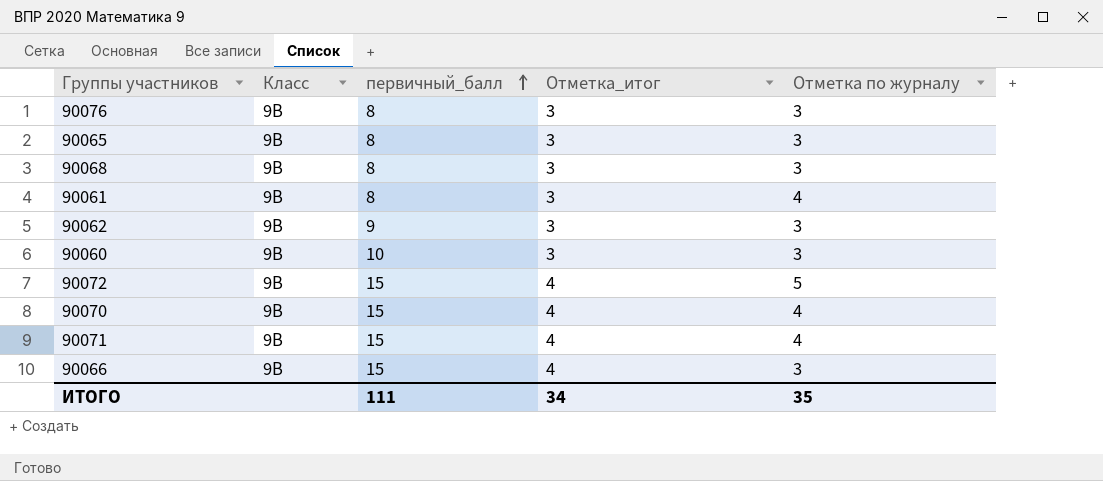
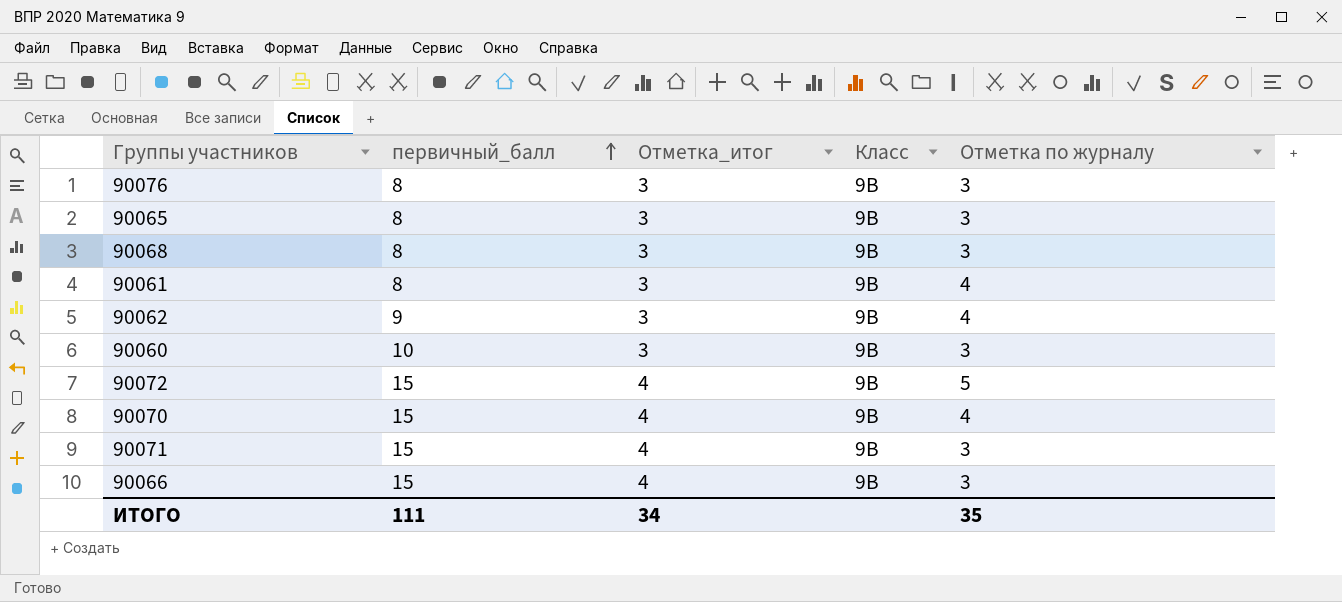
column Класс | position: 2 -> 4
90062 | Отметка по журналу: 3 -> 4
90071 | Отметка по журналу: 4 -> 3

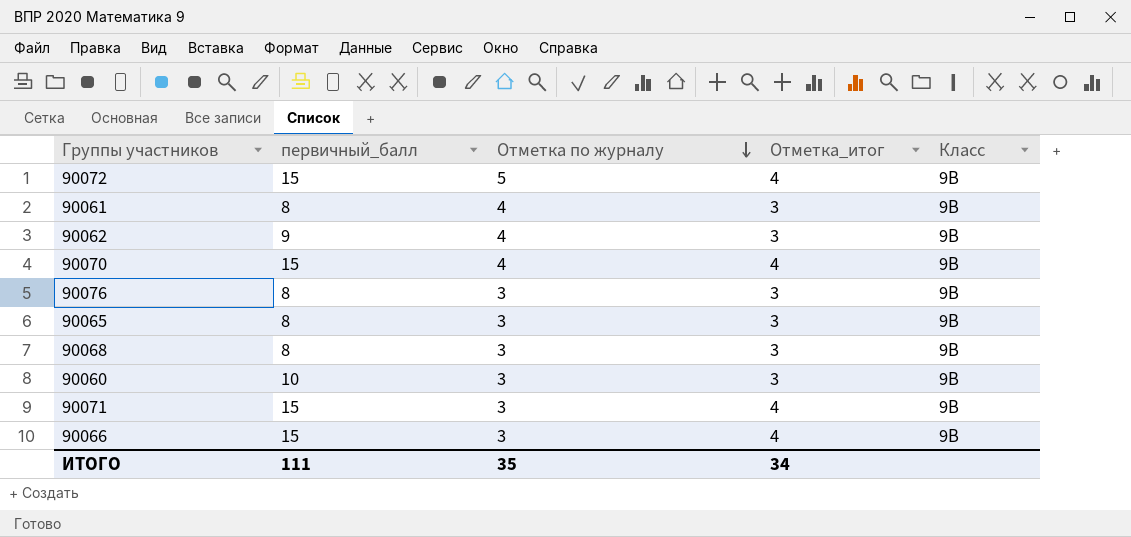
row order: первичный_балл ascending -> Отметка по журналу descending
column Отметка по журналу | position: 5 -> 3

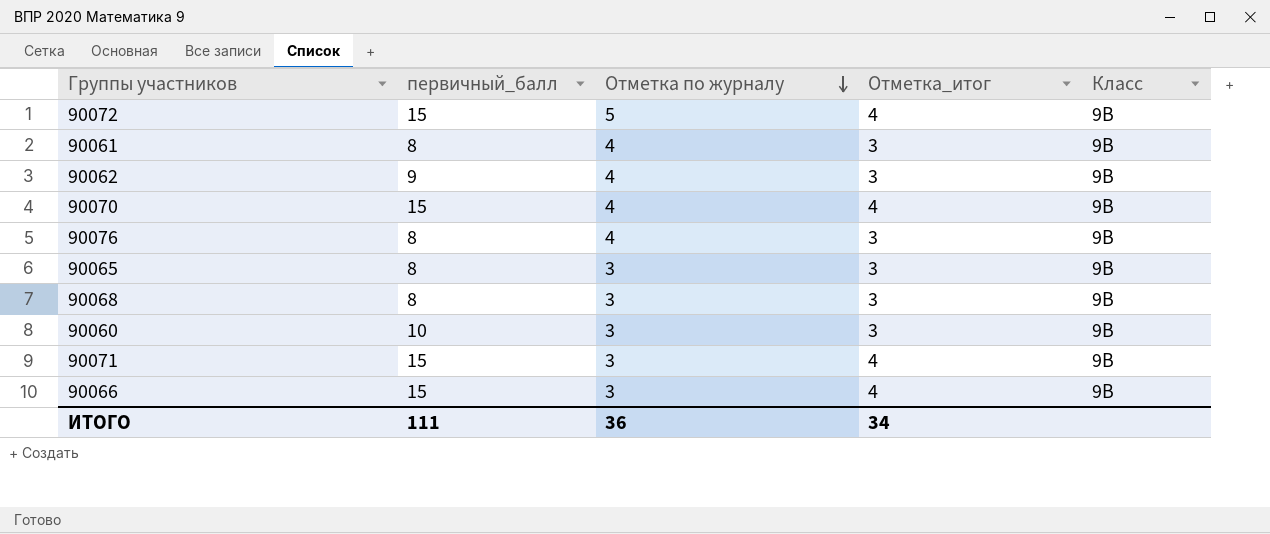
90076 | Отметка по журналу: 3 -> 4
ИТОГО | Отметка по журналу: 35 -> 36

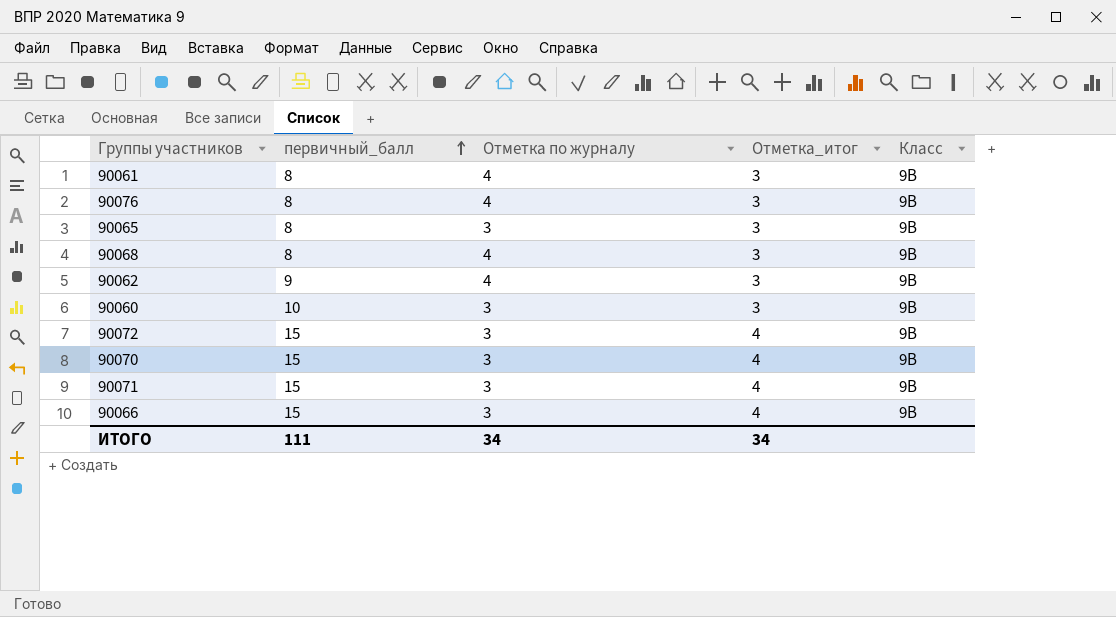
row order: Отметка по журналу descending -> первичный_балл ascending
90068 | Отметка по журналу: 3 -> 4
90072 | Отметка по журналу: 5 -> 3
90070 | Отметка по журналу: 4 -> 3
ИТОГО | Отметка по журналу: 36 -> 34

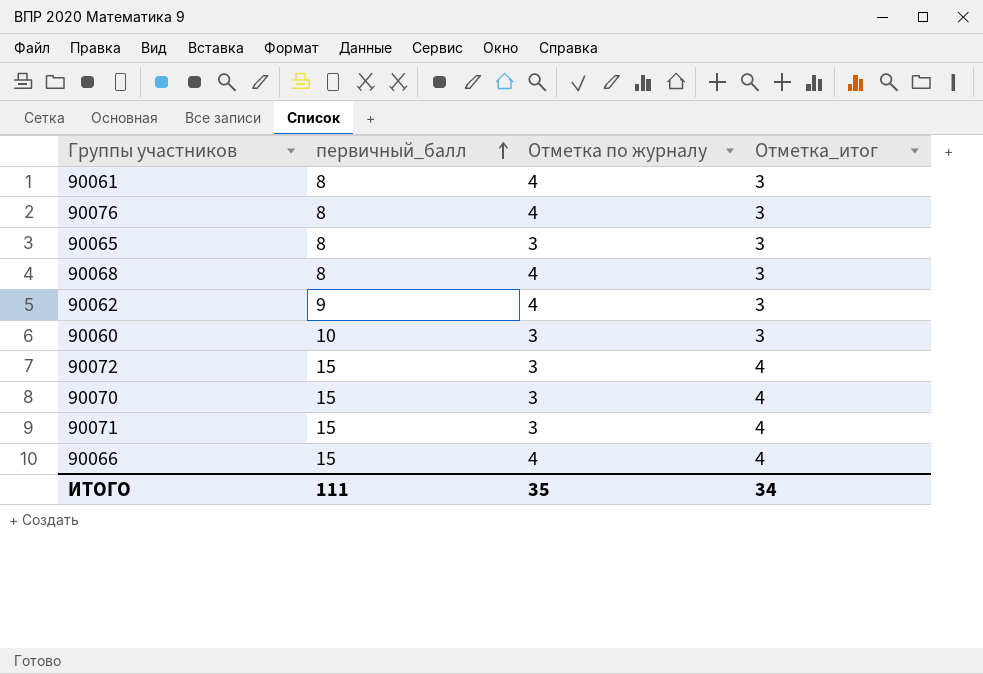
column Класс | position: 5 -> none
90066 | Отметка по журналу: 3 -> 4
ИТОГО | Отметка по журналу: 34 -> 35

